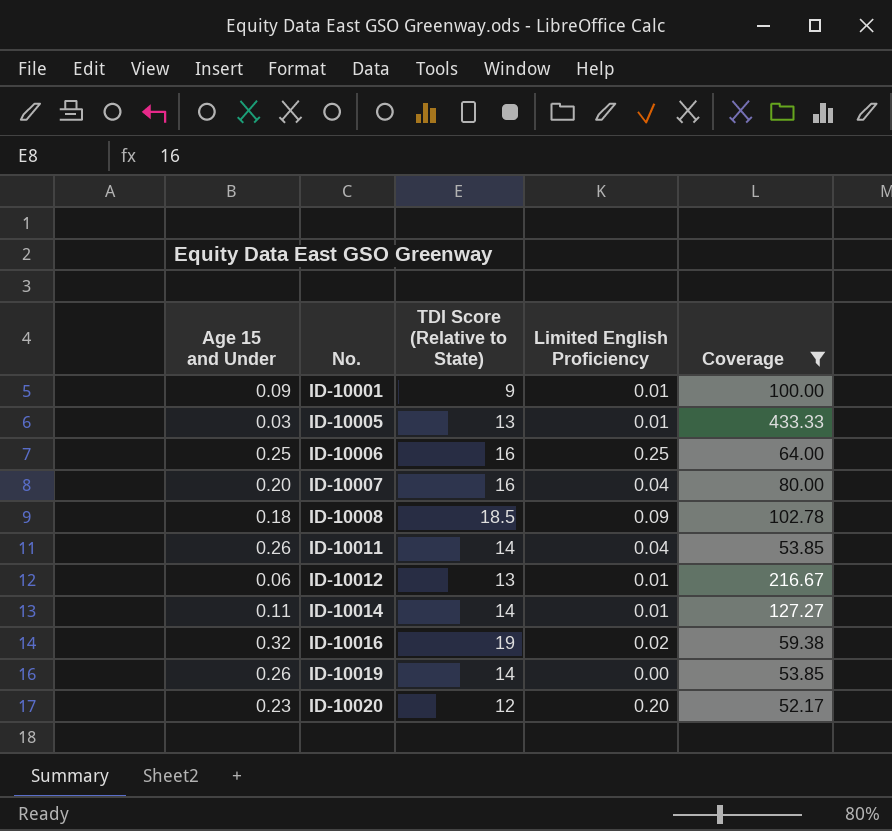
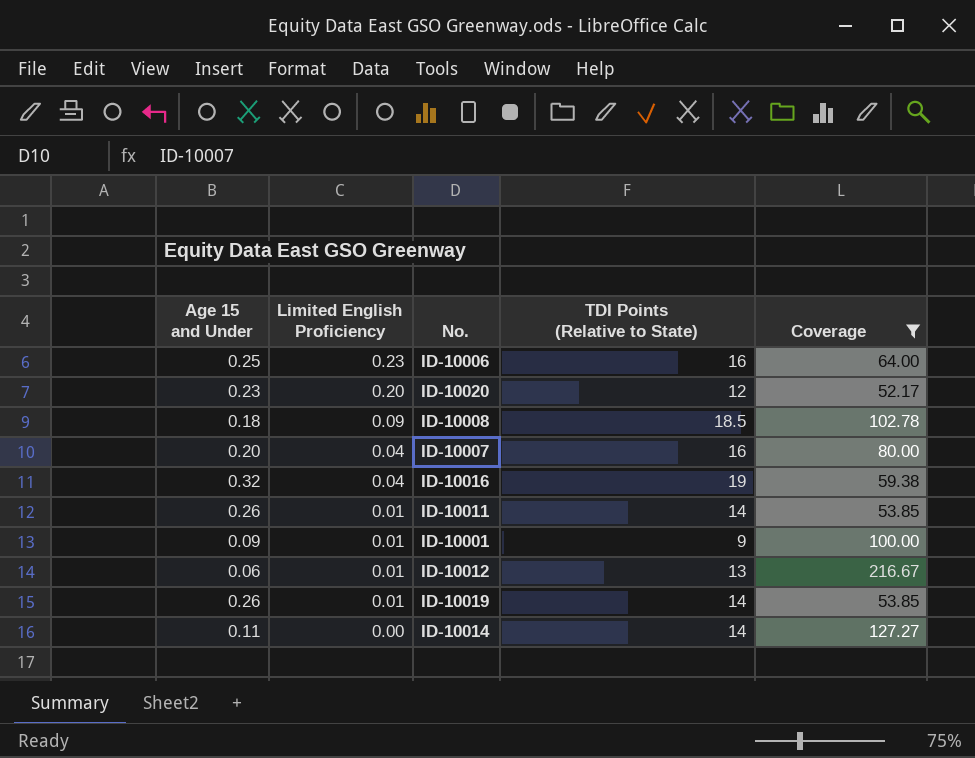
row order: No. ascending -> Limited English Proficiency descending
column Limited English Proficiency | position: 4 -> 2
column name: TDI Score (Relative to State) -> TDI Points (Relative to State)
row ID-10005: 0.03 | 13 | 0.01 | 433.33 -> none
ID-10006 | Limited English Proficiency: 0.25 -> 0.23
ID-10016 | Limited English Proficiency: 0.02 -> 0.04
ID-10011 | Limited English Proficiency: 0.04 -> 0.01
ID-10019 | Limited English Proficiency: 0.00 -> 0.01
ID-10014 | Limited English Proficiency: 0.01 -> 0.00

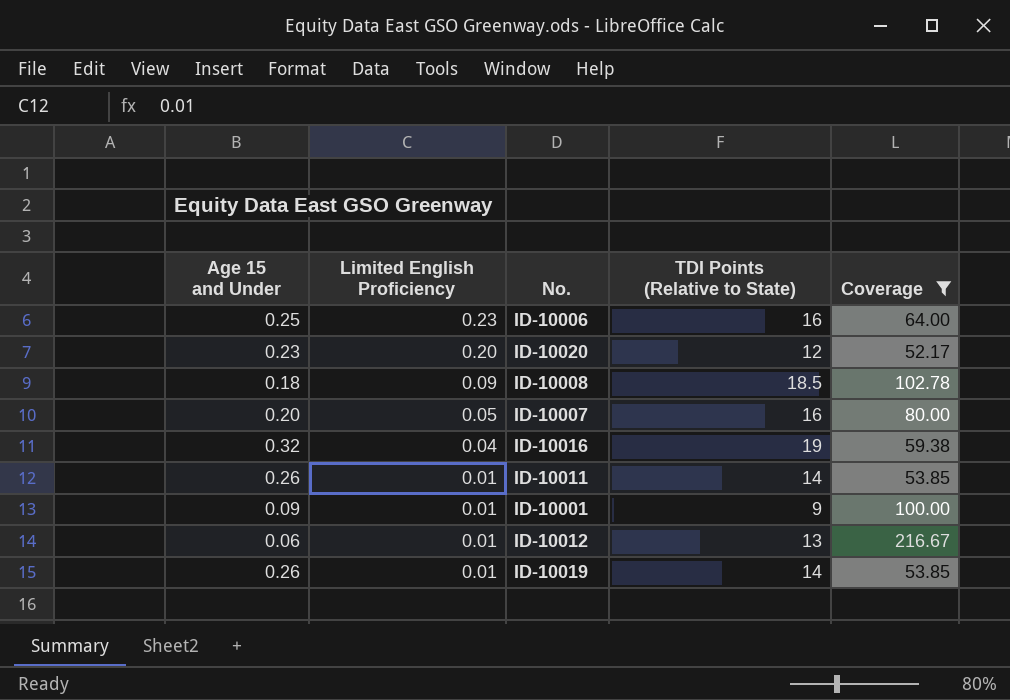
row ID-10014: 0.11 | 0.00 | 14 | 127.27 -> none
ID-10007 | Limited English Proficiency: 0.04 -> 0.05

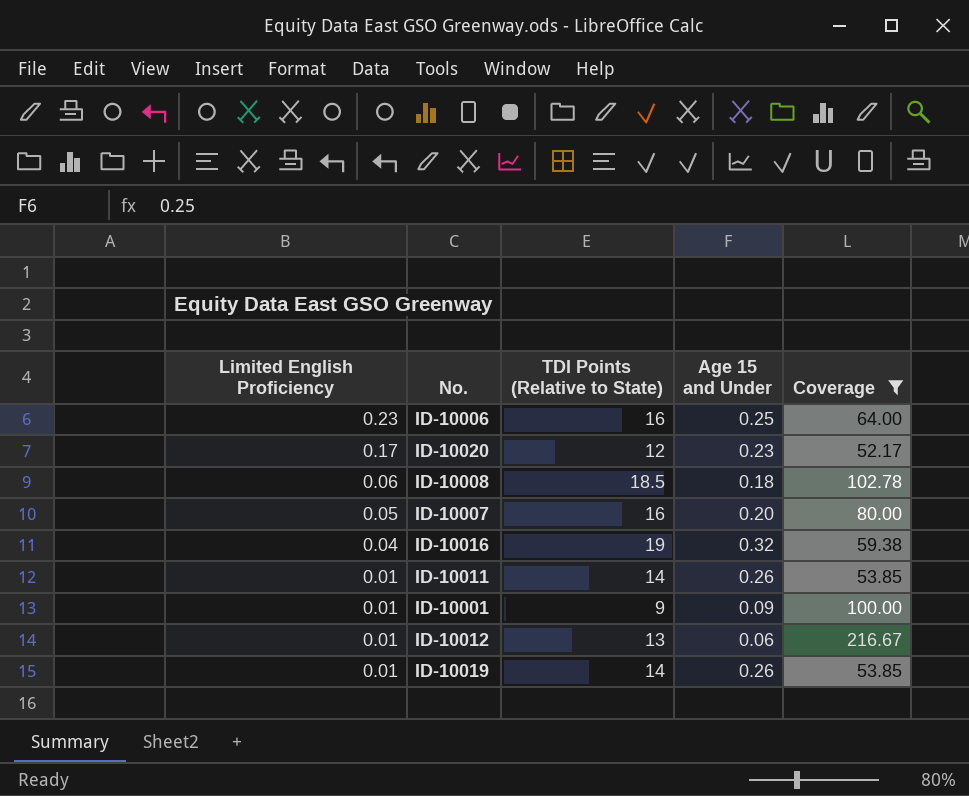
column Age 15 and Under | position: 1 -> 4
ID-10020 | Limited English Proficiency: 0.20 -> 0.17
ID-10008 | Limited English Proficiency: 0.09 -> 0.06

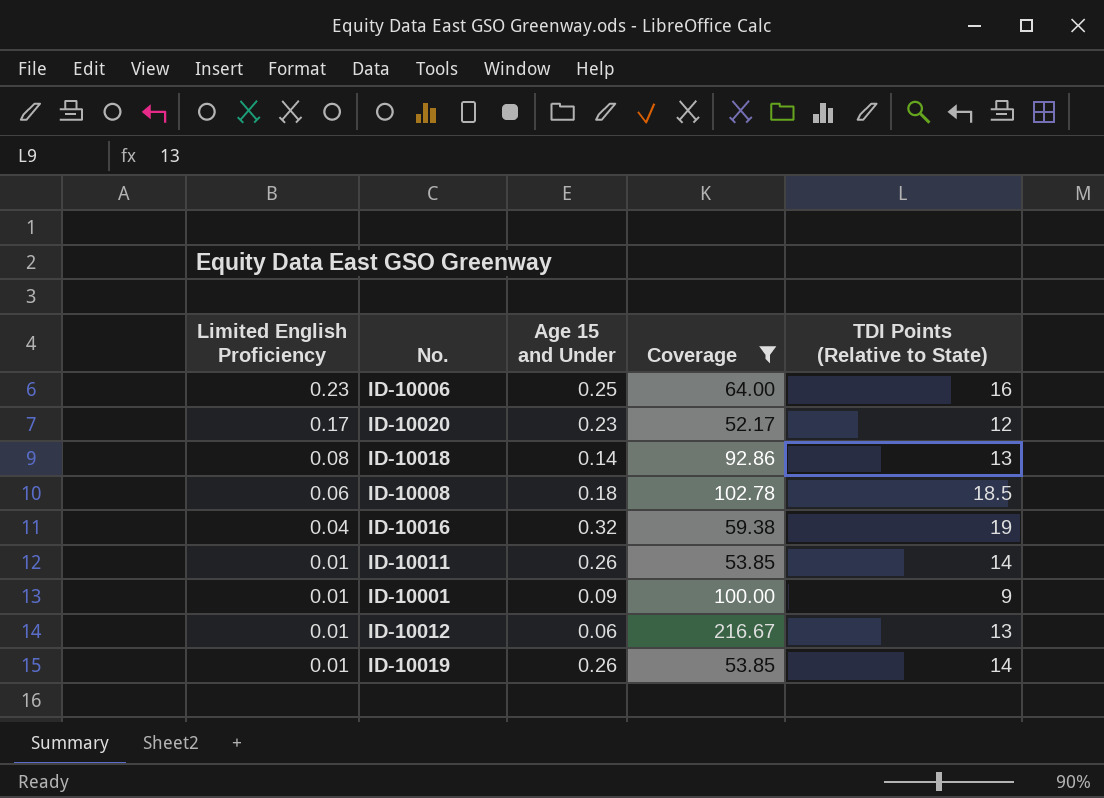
column TDI Points (Relative to State) | position: 3 -> 5
row ID-10007: 0.05 | 16 | 0.20 | 80.00 -> none
row ID-10018: none -> 0.08 | 0.14 | 92.86 | 13

